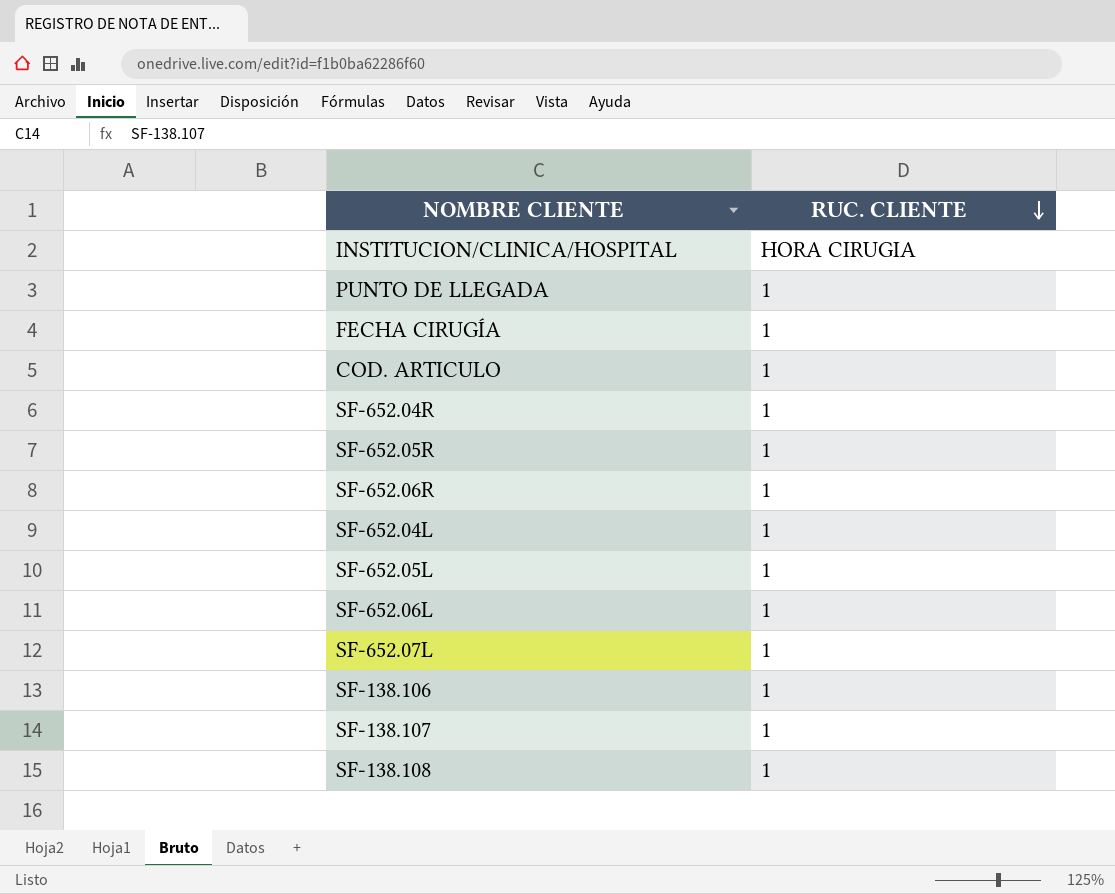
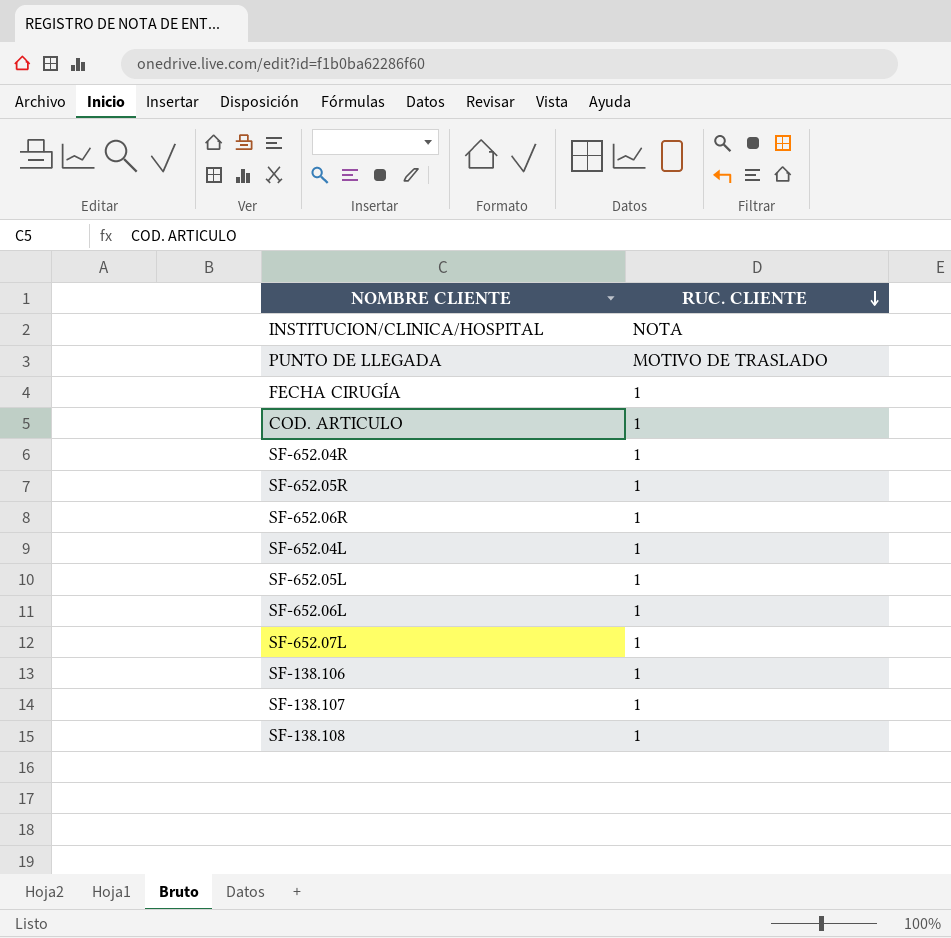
INSTITUCION/CLINICA/HOSPITAL | RUC. CLIENTE: HORA CIRUGIA -> NOTA
PUNTO DE LLEGADA | RUC. CLIENTE: 1 -> MOTIVO DE TRASLADO

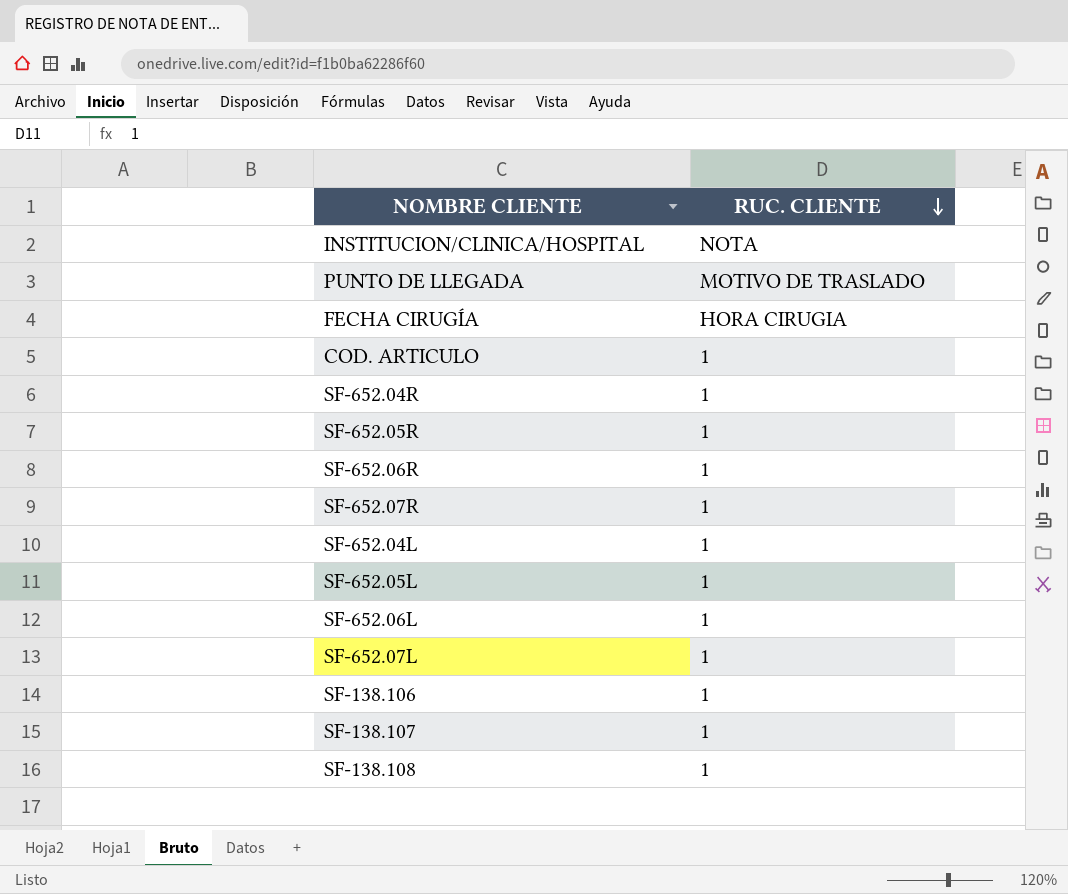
FECHA CIRUGÍA | RUC. CLIENTE: 1 -> HORA CIRUGIA
row SF-652.07R: none -> 1

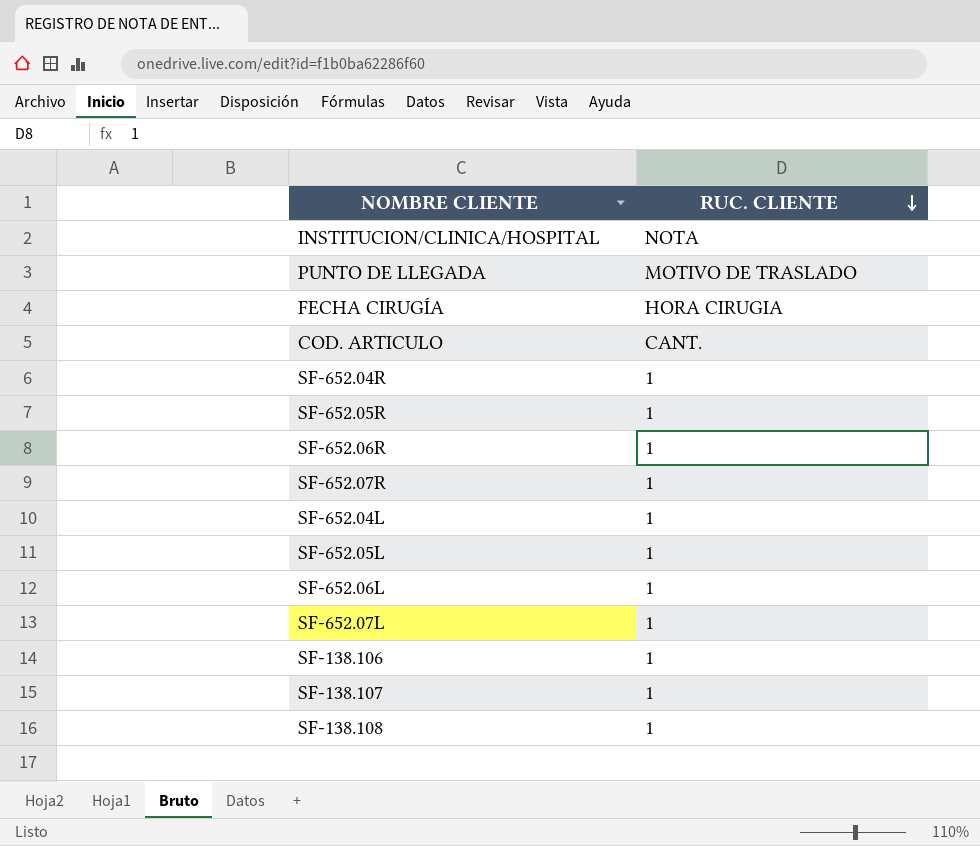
COD. ARTICULO | RUC. CLIENTE: 1 -> CANT.

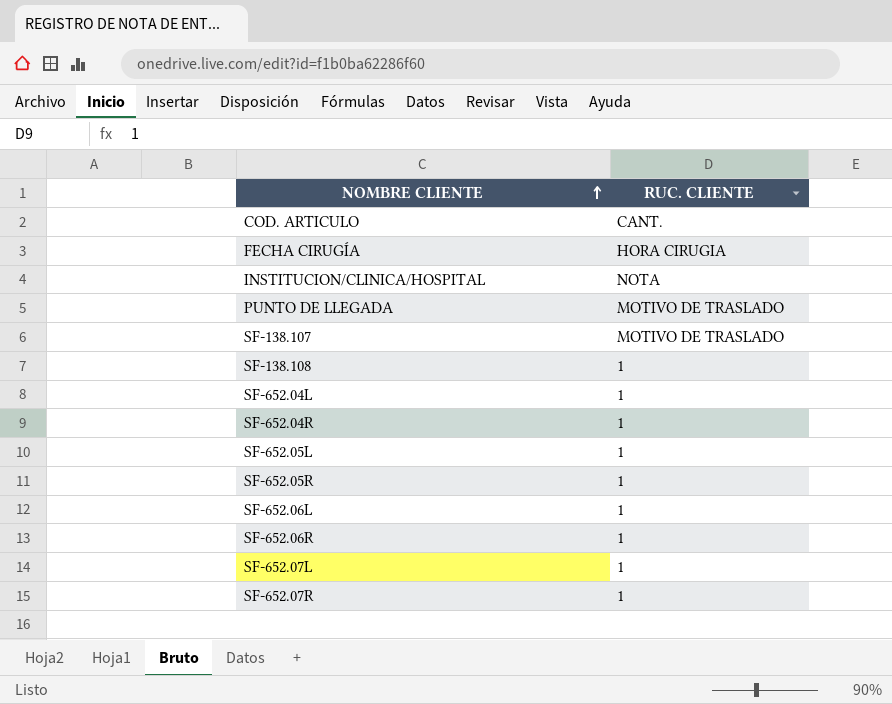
row order: RUC. CLIENTE descending -> NOMBRE CLIENTE ascending
row SF-138.106: 1 -> none
SF-138.107 | RUC. CLIENTE: 1 -> MOTIVO DE TRASLADO

